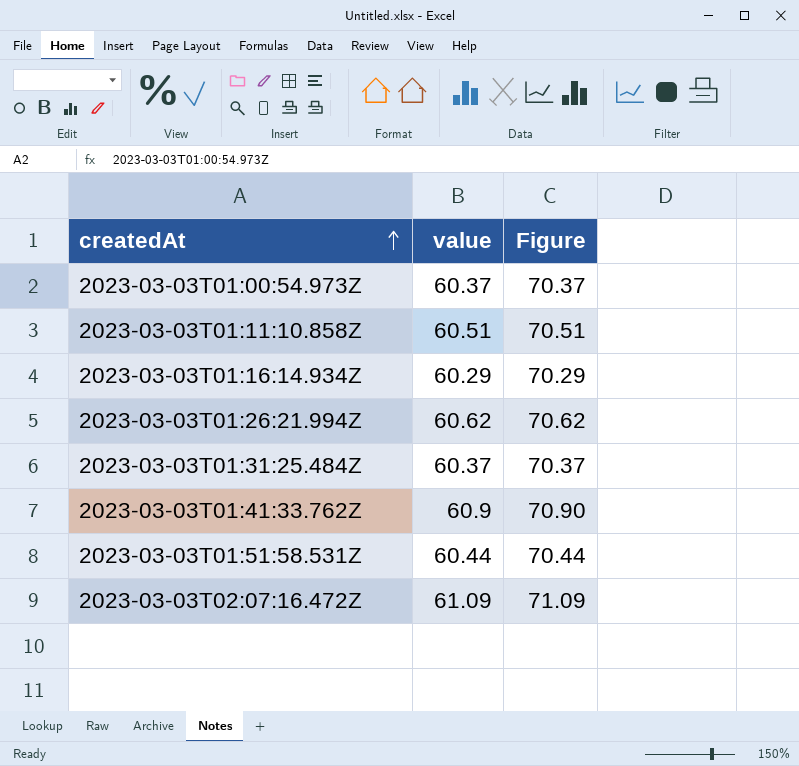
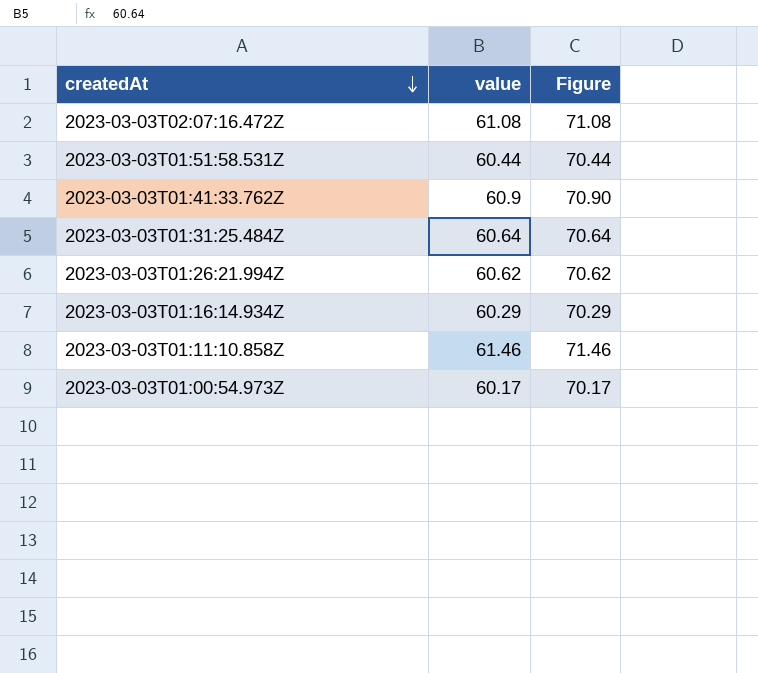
row order: createdAt ascending -> createdAt descending
2023-03-03T02:07:16.472Z | value: 61.09 -> 61.08
2023-03-03T02:07:16.472Z | Figure: 71.09 -> 71.08
2023-03-03T01:31:25.484Z | value: 60.37 -> 60.64
2023-03-03T01:31:25.484Z | Figure: 70.37 -> 70.64
2023-03-03T01:11:10.858Z | value: 60.51 -> 61.46
2023-03-03T01:11:10.858Z | Figure: 70.51 -> 71.46
2023-03-03T01:00:54.973Z | value: 60.37 -> 60.17
2023-03-03T01:00:54.973Z | Figure: 70.37 -> 70.17

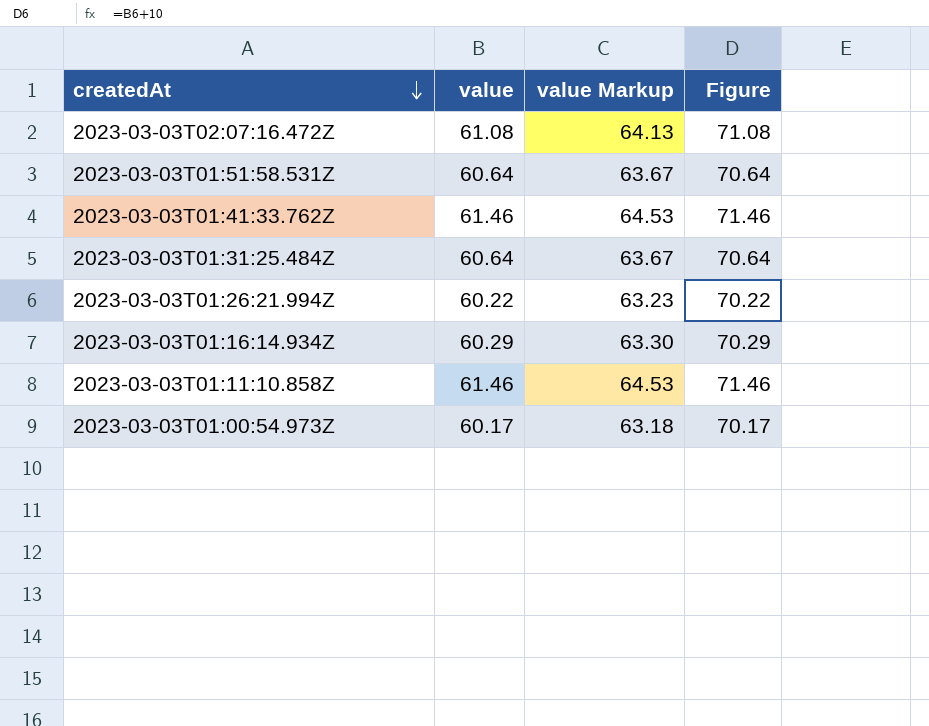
column value Markup | formula: none -> [value] * 1.05
2023-03-03T01:51:58.531Z | value: 60.44 -> 60.64
2023-03-03T01:51:58.531Z | Figure: 70.44 -> 70.64
2023-03-03T01:41:33.762Z | value: 60.9 -> 61.46
2023-03-03T01:41:33.762Z | Figure: 70.90 -> 71.46
2023-03-03T01:26:21.994Z | value: 60.62 -> 60.22
2023-03-03T01:26:21.994Z | Figure: 70.62 -> 70.22

